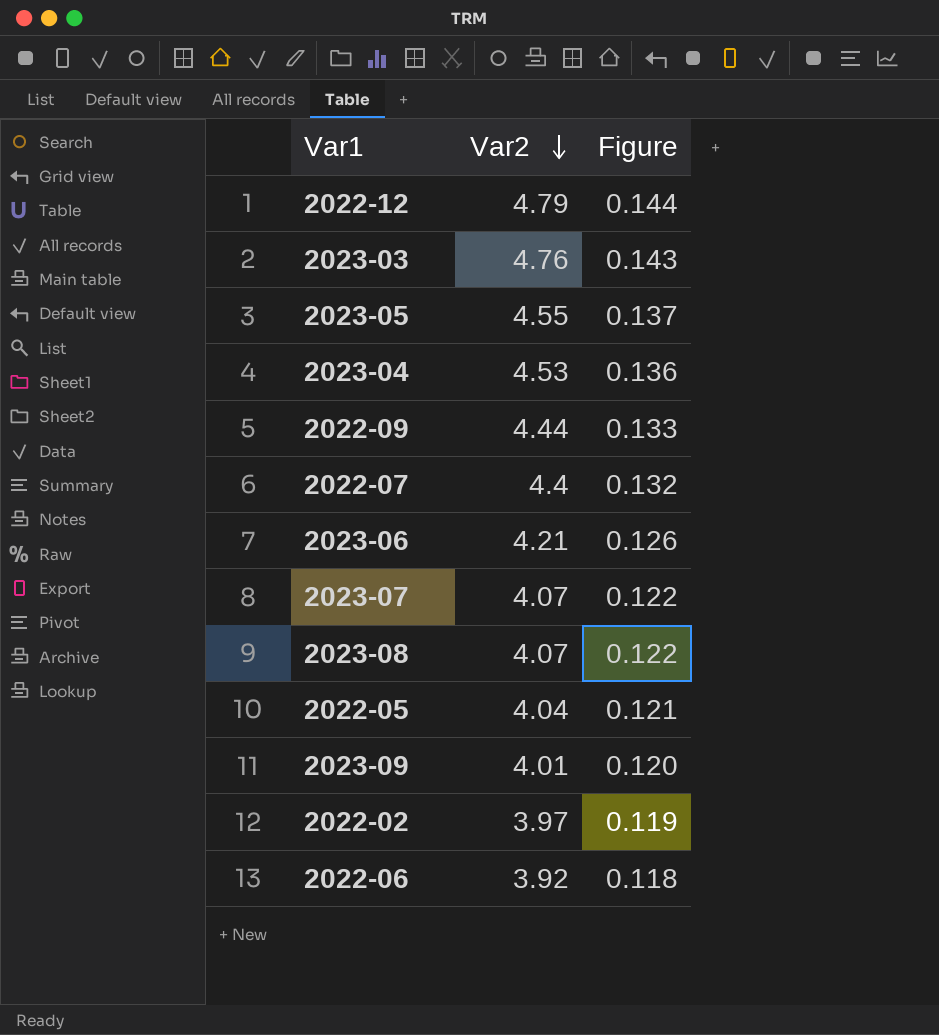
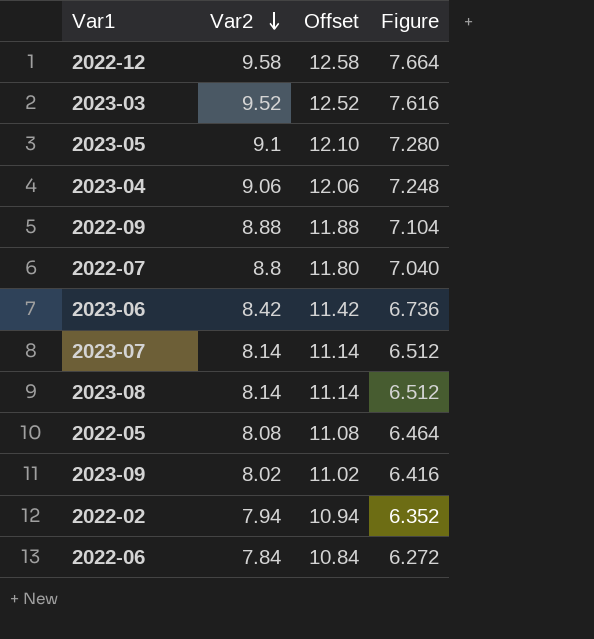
column Offset | formula: none -> [Var2] + 3
column Figure | formula: [Var2] * 0.03 -> [Var2] * 0.8
2022-12 | Var2: 4.79 -> 9.58
2023-03 | Var2: 4.76 -> 9.52
2023-05 | Var2: 4.55 -> 9.1
2023-04 | Var2: 4.53 -> 9.06
2022-09 | Var2: 4.44 -> 8.88
2022-07 | Var2: 4.4 -> 8.8
2023-06 | Var2: 4.21 -> 8.42
2023-07 | Var2: 4.07 -> 8.14
2023-08 | Var2: 4.07 -> 8.14
2022-05 | Var2: 4.04 -> 8.08
2023-09 | Var2: 4.01 -> 8.02
2022-02 | Var2: 3.97 -> 7.94
2022-06 | Var2: 3.92 -> 7.84

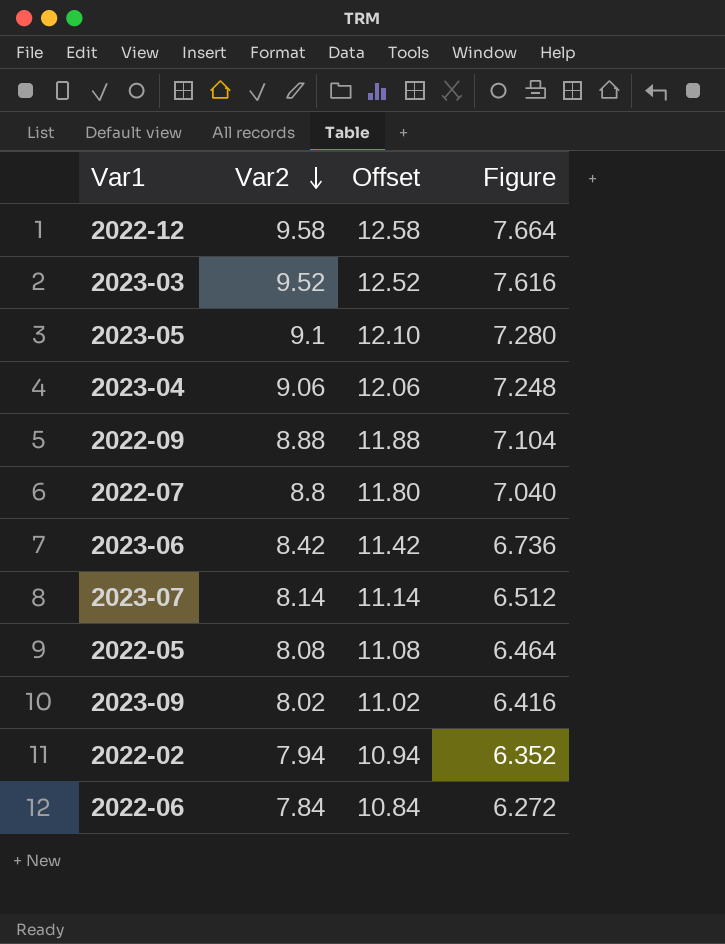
row 2023-08: 8.14 | 11.14 | 6.512 -> none

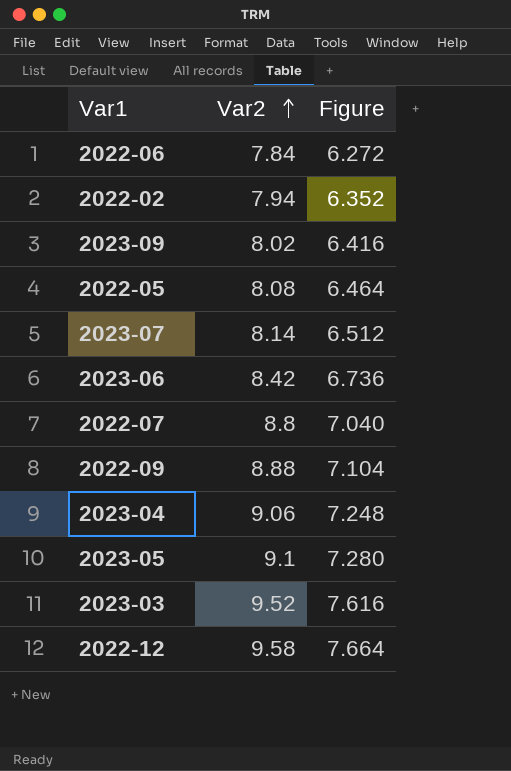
row order: Var2 descending -> Var2 ascending
column Offset | formula: [Var2] + 3 -> none

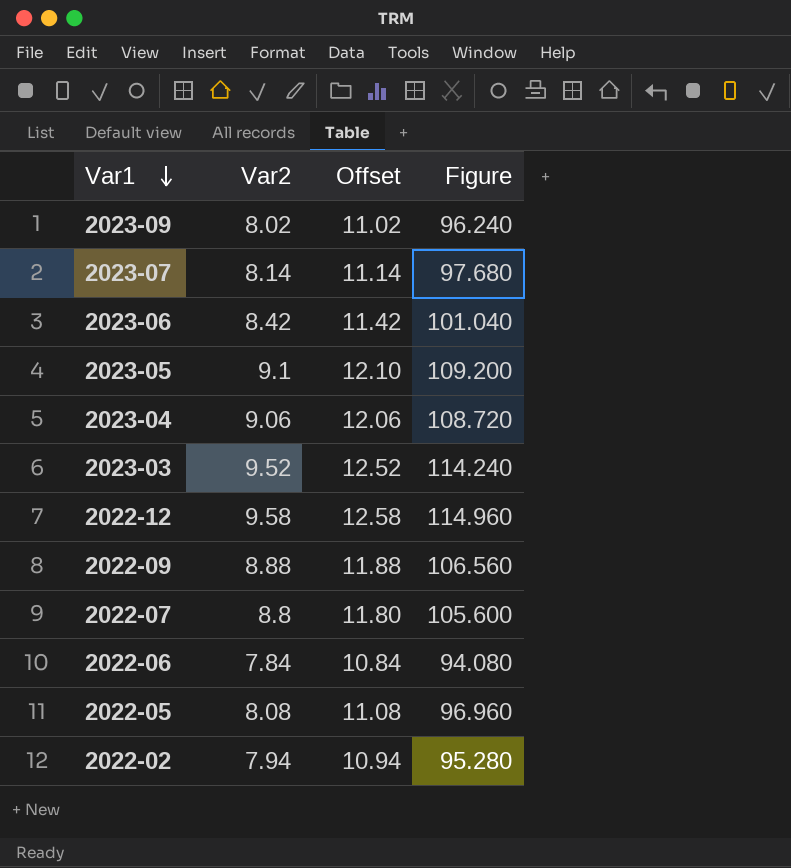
row order: Var2 ascending -> Var1 descending
column Offset | formula: none -> [Var2] + 3
column Figure | formula: [Var2] * 0.8 -> [Var2] * 12

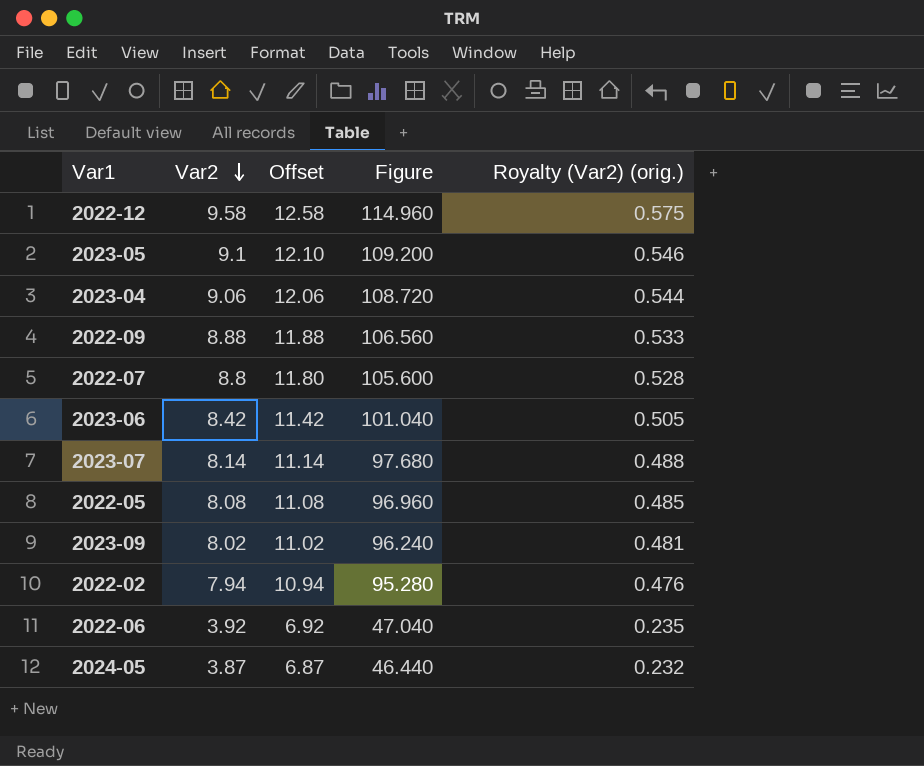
row order: Var1 descending -> Var2 descending
column Royalty (Var2) (orig.) | formula: none -> [Var2] * 0.06
row 2023-03: 9.52 | 12.52 | 114.240 -> none
2022-06 | Var2: 7.84 -> 3.92
2022-06 | Offset: 10.84 -> 6.92
2022-06 | Figure: 94.080 -> 47.040
row 2024-05: none -> 3.87 | 6.87 | 46.440 | 0.232

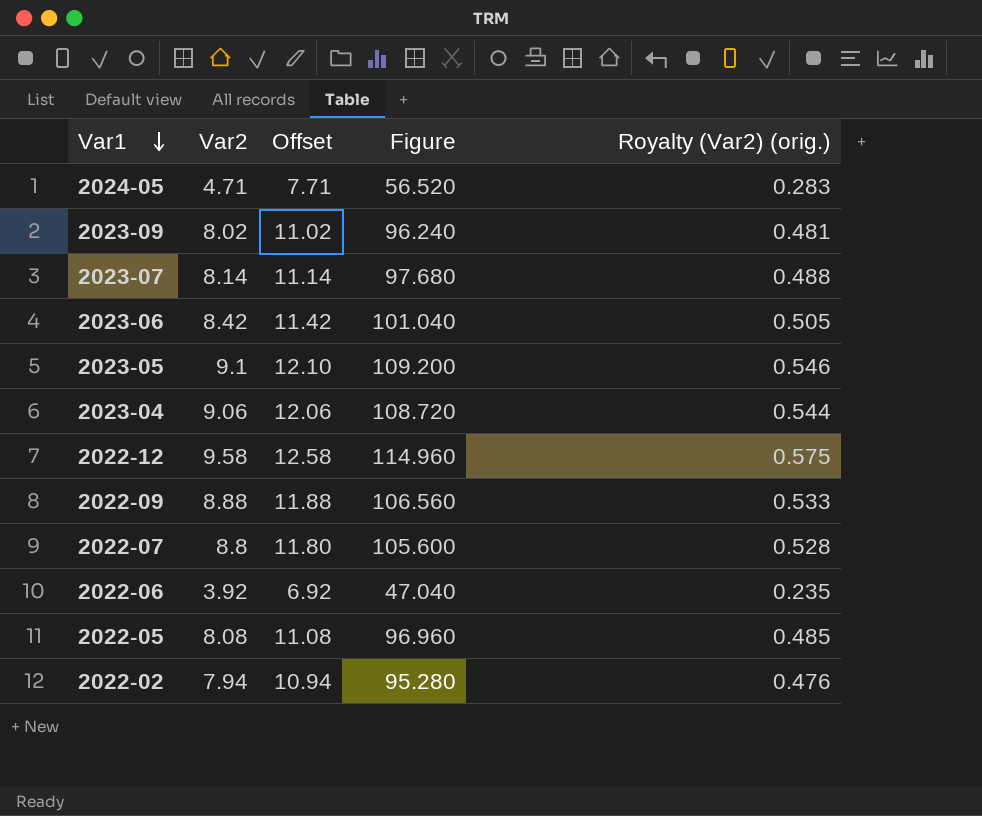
row order: Var2 descending -> Var1 descending
2024-05 | Var2: 3.87 -> 4.71
2024-05 | Offset: 6.87 -> 7.71
2024-05 | Figure: 46.440 -> 56.520
2024-05 | Royalty (Var2) (orig.): 0.232 -> 0.283

